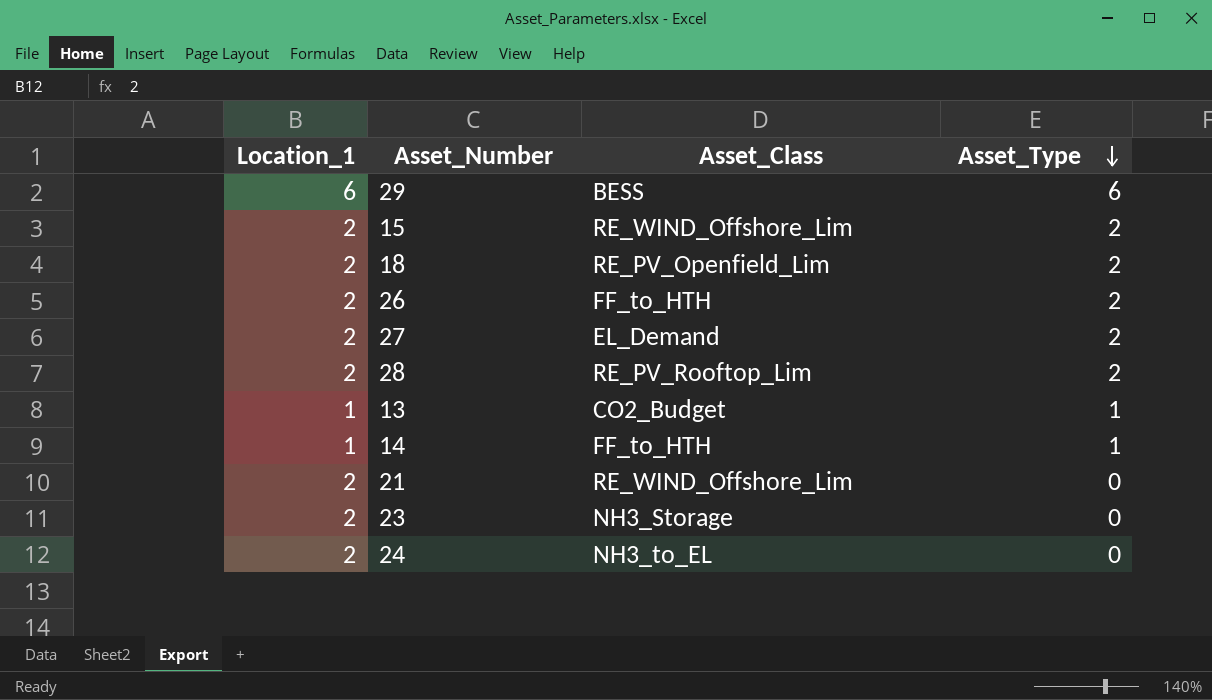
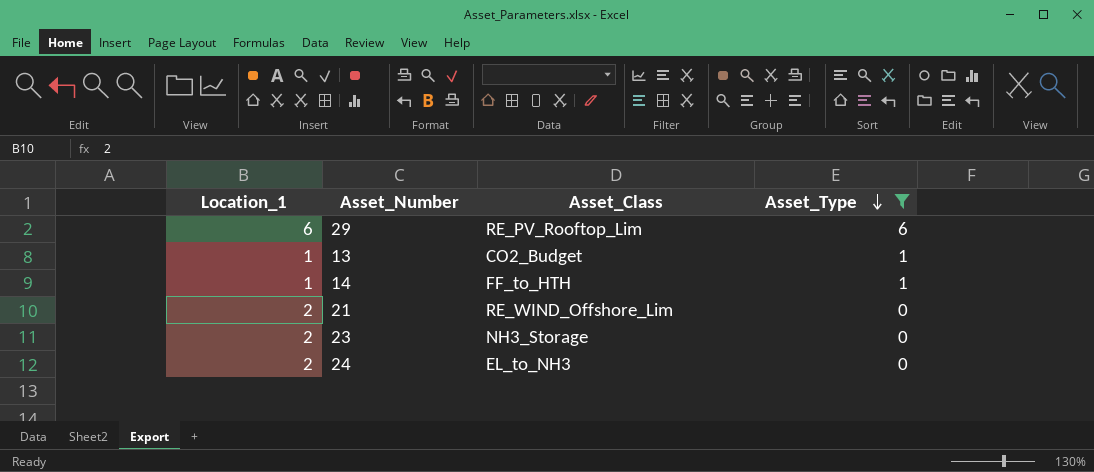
filter: none -> Asset_Type != 2
29 | Asset_Class: BESS -> RE_PV_Rooftop_Lim
24 | Asset_Class: NH3_to_EL -> EL_to_NH3

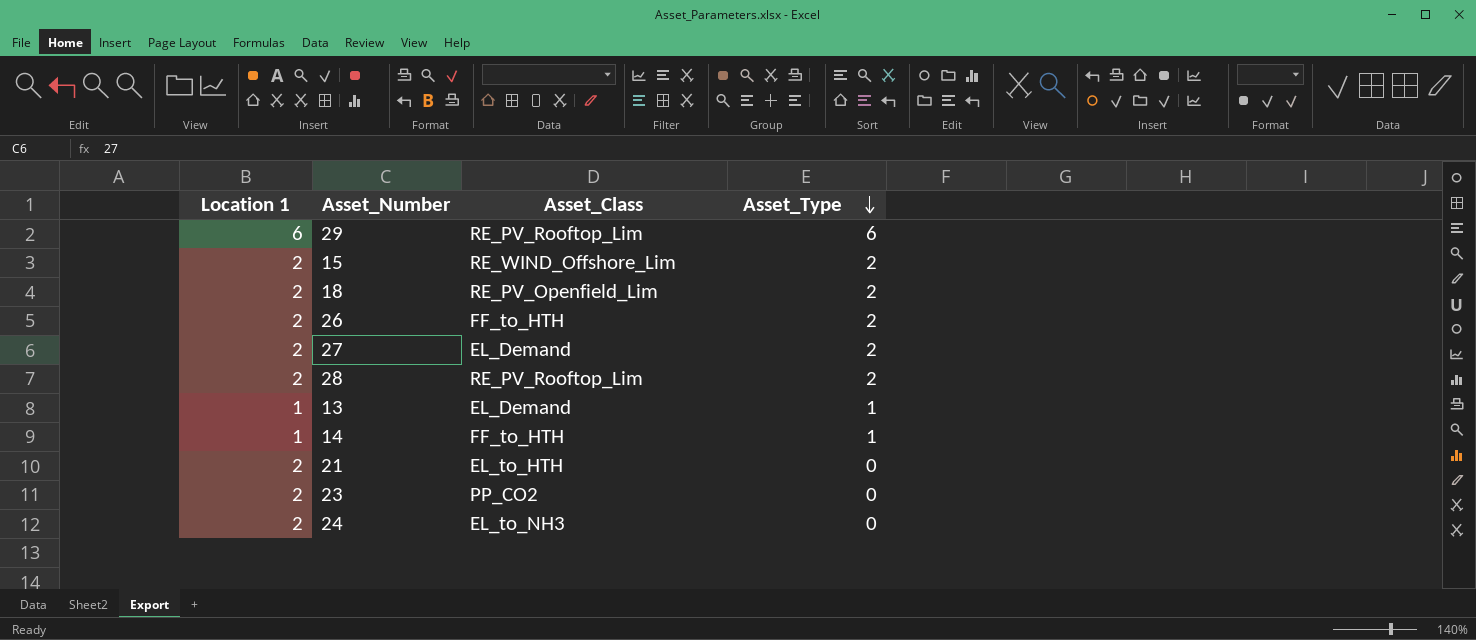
filter: Asset_Type != 2 -> none
column name: Location_1 -> Location 1
13 | Asset_Class: CO2_Budget -> EL_Demand
21 | Asset_Class: RE_WIND_Offshore_Lim -> EL_to_HTH
23 | Asset_Class: NH3_Storage -> PP_CO2

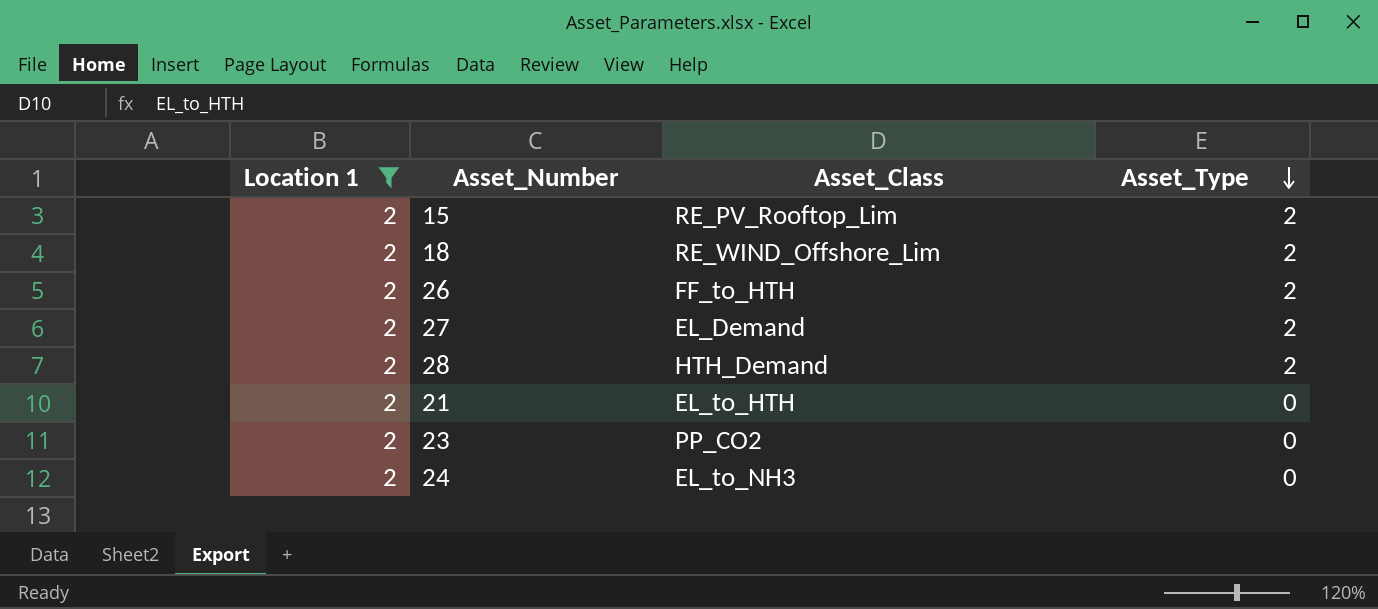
filter: none -> Location 1 = 2
15 | Asset_Class: RE_WIND_Offshore_Lim -> RE_PV_Rooftop_Lim
18 | Asset_Class: RE_PV_Openfield_Lim -> RE_WIND_Offshore_Lim
28 | Asset_Class: RE_PV_Rooftop_Lim -> HTH_Demand

